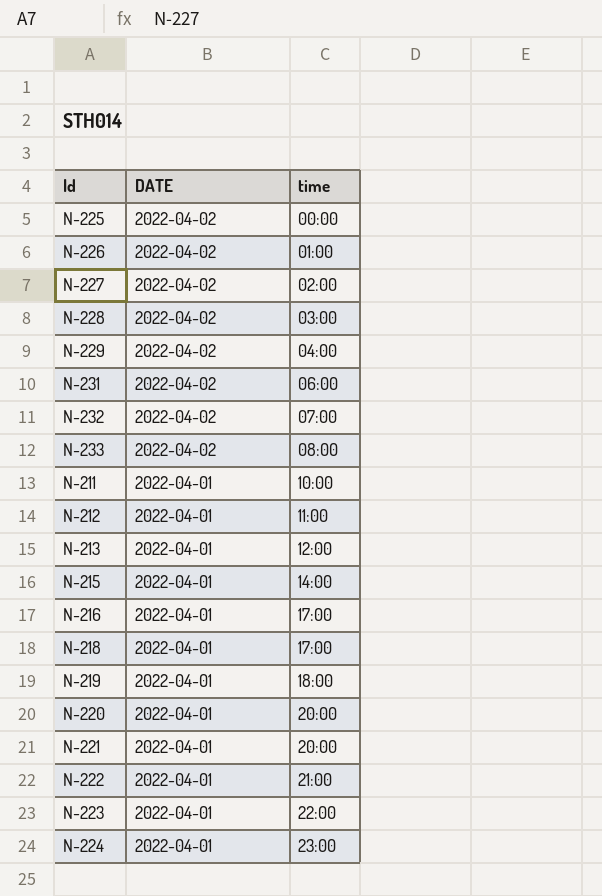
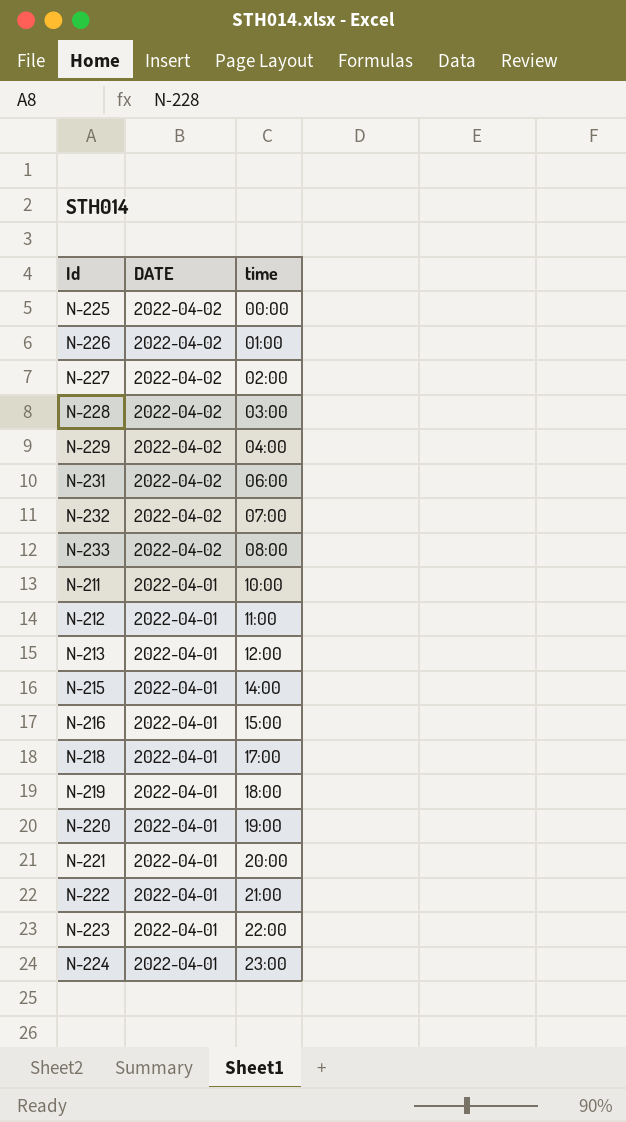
N-216 | time: 17:00 -> 15:00
N-220 | time: 20:00 -> 19:00

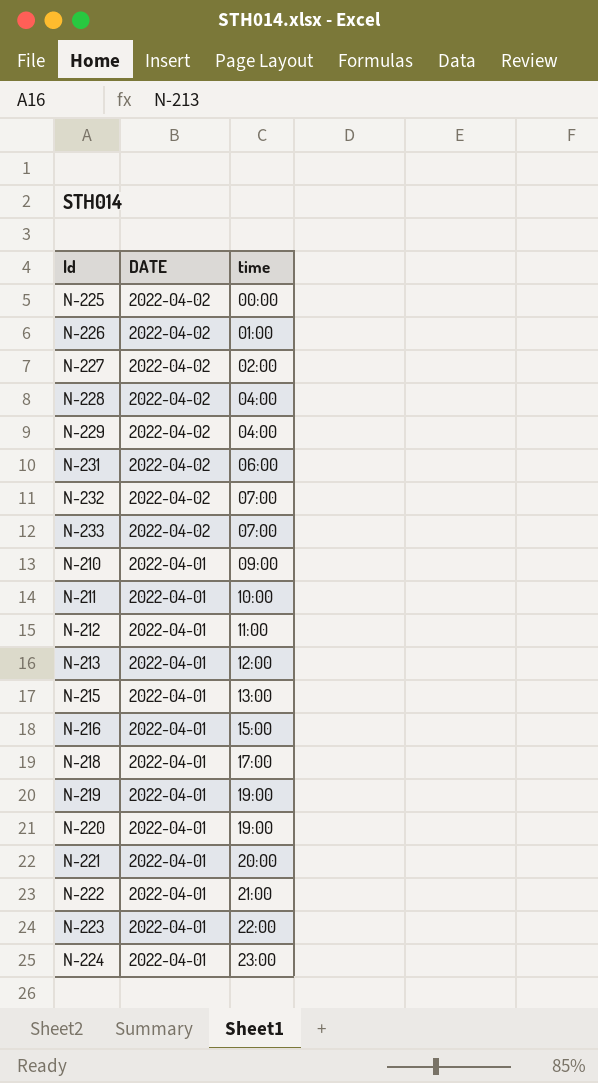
N-228 | time: 03:00 -> 04:00
N-233 | time: 08:00 -> 07:00
row N-210: none -> 2022-04-01 | 09:00
N-215 | time: 14:00 -> 13:00
N-219 | time: 18:00 -> 19:00

